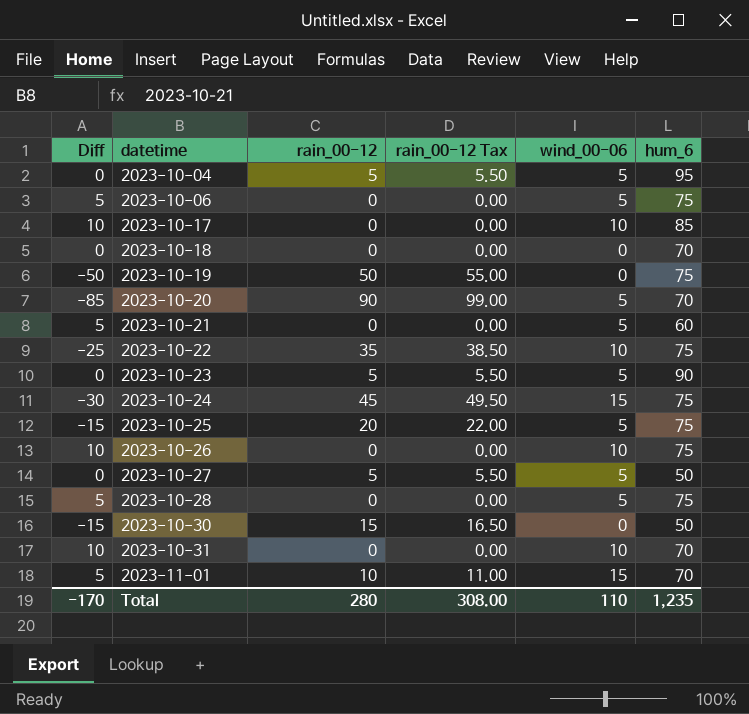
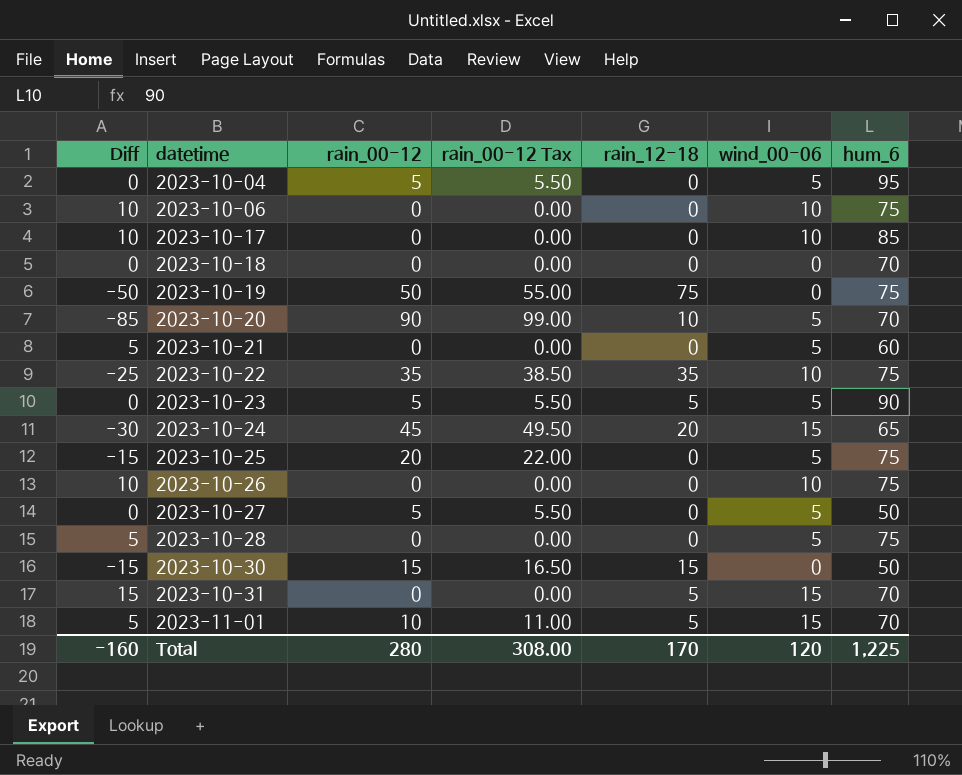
column rain_12-18 | position: none -> 5
2023-10-06 | Diff: 5 -> 10
2023-10-06 | wind_00-06: 5 -> 10
2023-10-24 | hum_6: 75 -> 65
2023-10-31 | Diff: 10 -> 15
2023-10-31 | wind_00-06: 10 -> 15
Total | Diff: -170 -> -160
Total | wind_00-06: 110 -> 120
Total | hum_6: 1,235 -> 1,225

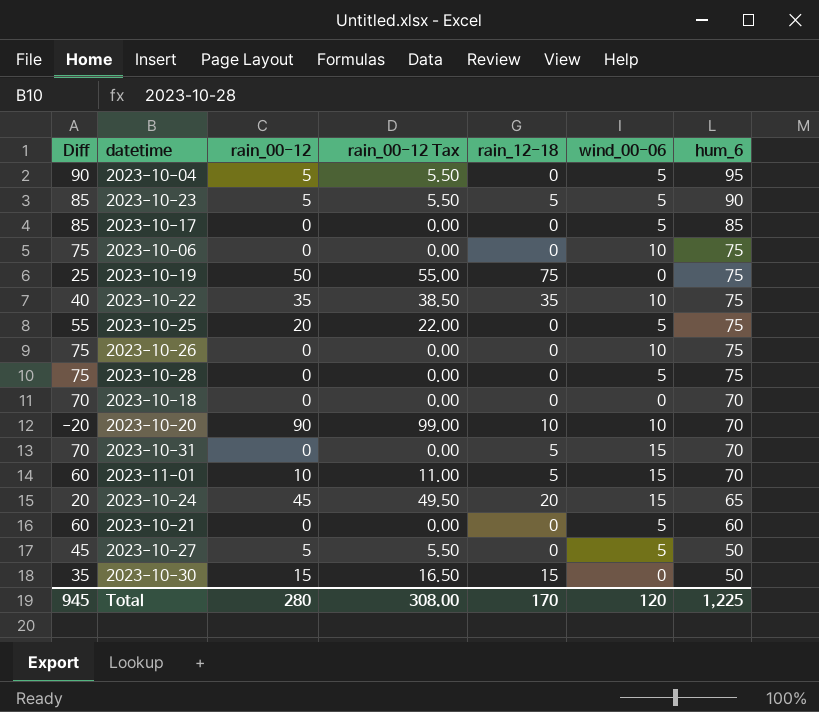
row order: datetime ascending -> hum_6 descending
column Diff | formula: [wind_00-06] - [rain_00-12] -> [hum_6] - [rain_00-12]
2023-10-17 | wind_00-06: 10 -> 5
2023-10-20 | wind_00-06: 5 -> 10
Total | Diff: -160 -> 945

